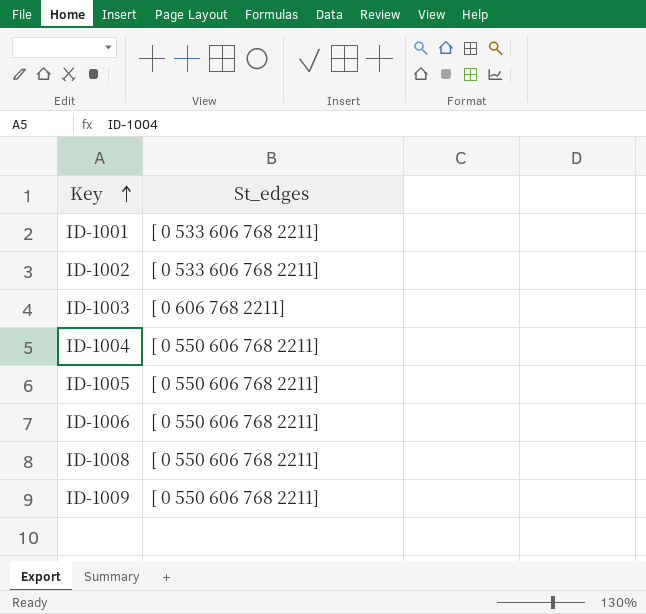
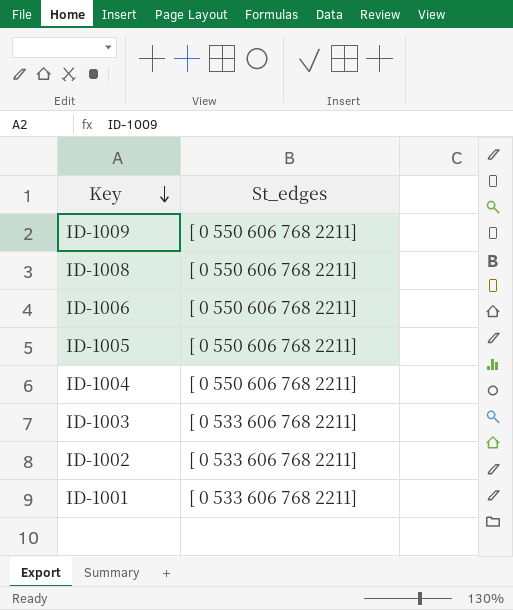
row order: Key ascending -> Key descending
ID-1003 | St_edges: [ 0 606 768 2211] -> [ 0 533 606 768 2211]

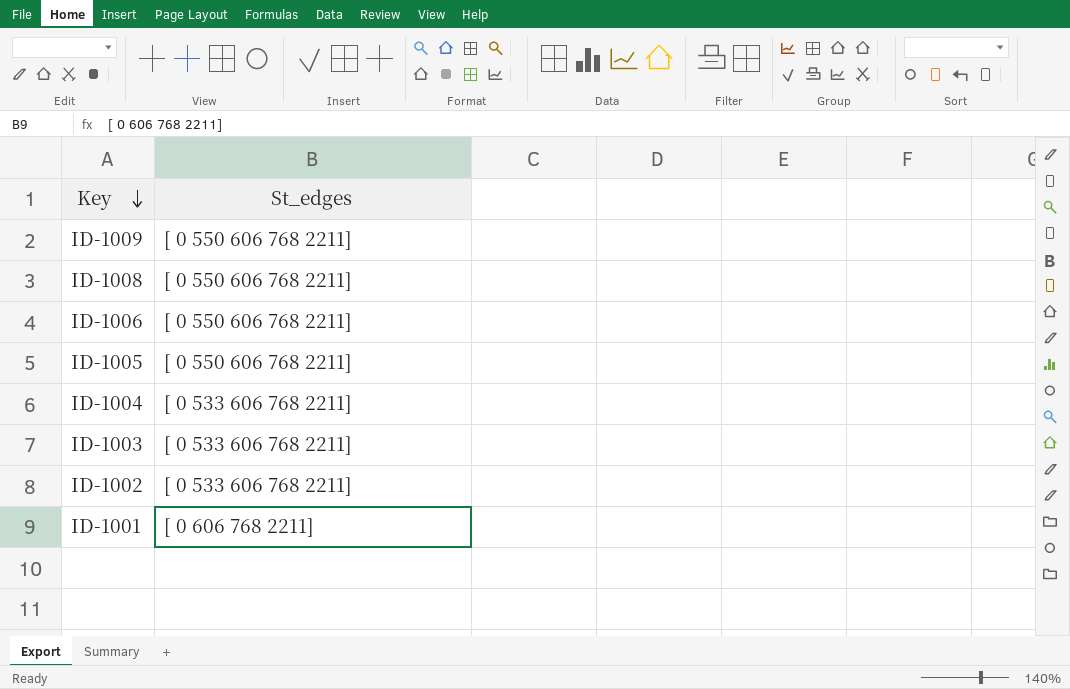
ID-1004 | St_edges: [ 0 550 606 768 2211] -> [ 0 533 606 768 2211]
ID-1001 | St_edges: [ 0 533 606 768 2211] -> [ 0 606 768 2211]

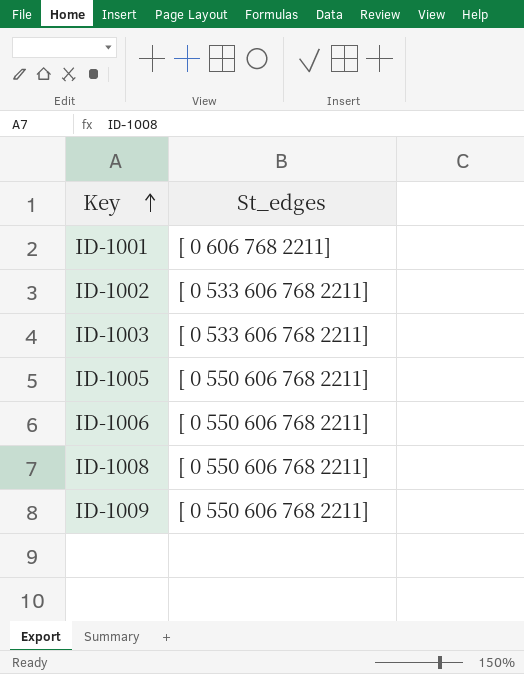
row order: Key descending -> Key ascending
row ID-1004: [ 0 533 606 768 2211] -> none

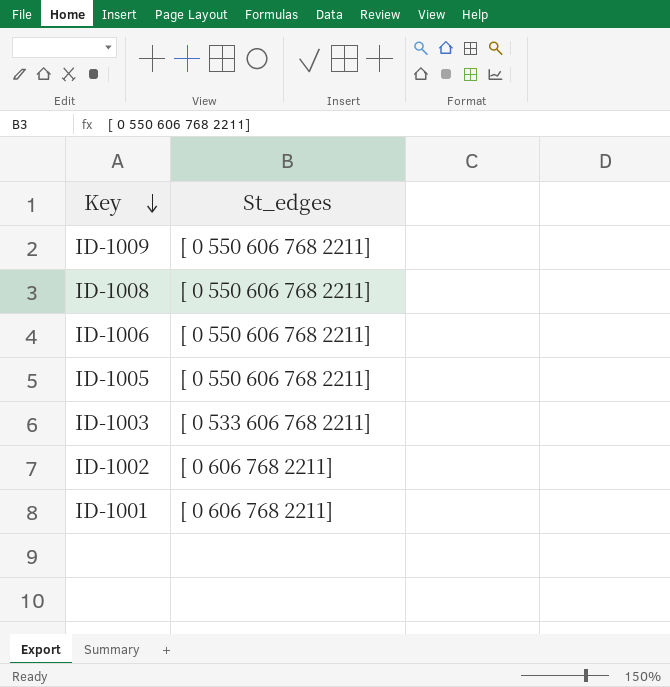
row order: Key ascending -> Key descending
ID-1002 | St_edges: [ 0 533 606 768 2211] -> [ 0 606 768 2211]

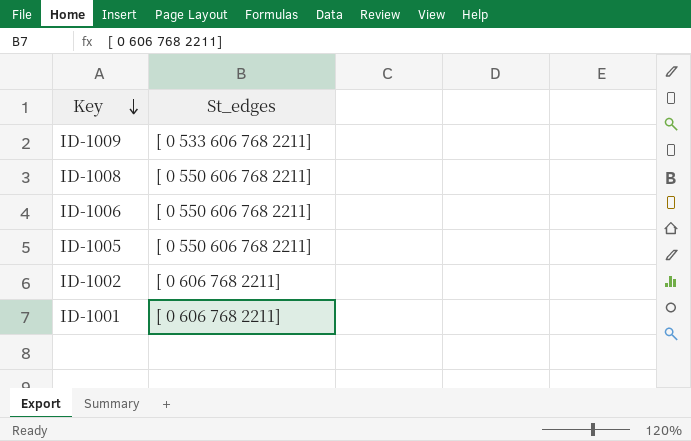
row ID-1003: [ 0 533 606 768 2211] -> none
ID-1009 | St_edges: [ 0 550 606 768 2211] -> [ 0 533 606 768 2211]

